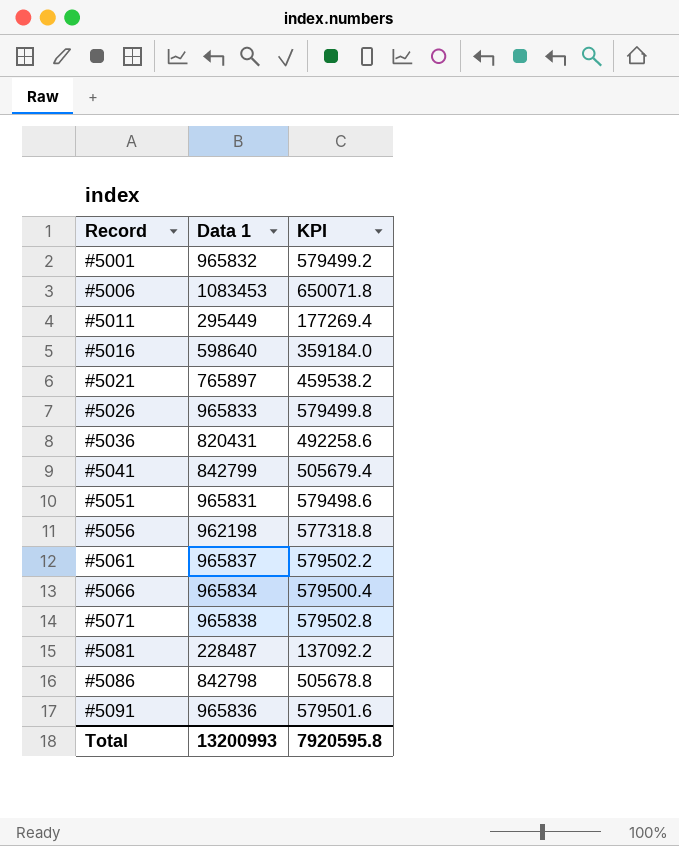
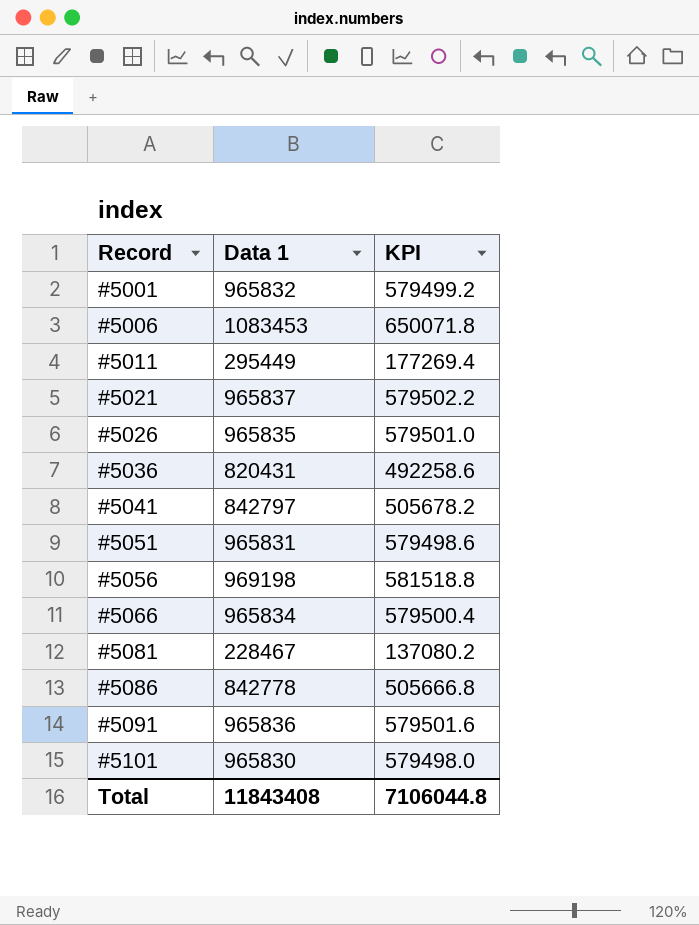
row #5016: 598640 | 359184.0 -> none
row #5061: 965837 | 579502.2 -> none
row #5071: 965838 | 579502.8 -> none
#5021 | Data 1: 765897 -> 965837
#5021 | KPI: 459538.2 -> 579502.2
#5026 | Data 1: 965833 -> 965835
#5026 | KPI: 579499.8 -> 579501.0
#5041 | Data 1: 842799 -> 842797
#5041 | KPI: 505679.4 -> 505678.2
#5056 | Data 1: 962198 -> 969198
#5056 | KPI: 577318.8 -> 581518.8
#5081 | Data 1: 228487 -> 228467
#5081 | KPI: 137092.2 -> 137080.2
#5086 | Data 1: 842798 -> 842778
#5086 | KPI: 505678.8 -> 505666.8
row #5101: none -> 965830 | 579498.0
Total | Data 1: 13200993 -> 11843408
Total | KPI: 7920595.8 -> 7106044.8

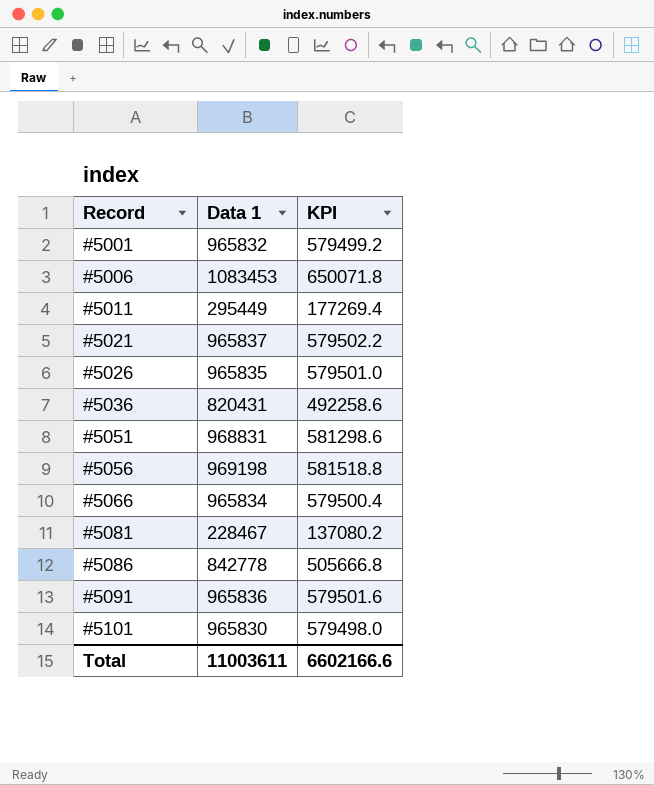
row #5041: 842797 | 505678.2 -> none
#5051 | Data 1: 965831 -> 968831
#5051 | KPI: 579498.6 -> 581298.6
Total | Data 1: 11843408 -> 11003611
Total | KPI: 7106044.8 -> 6602166.6

